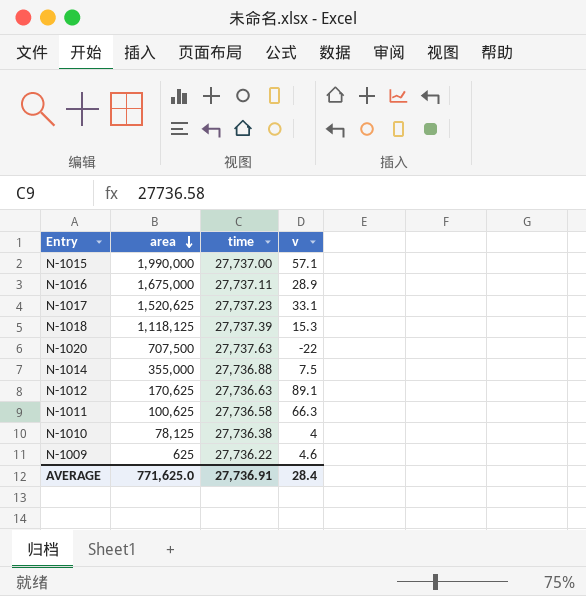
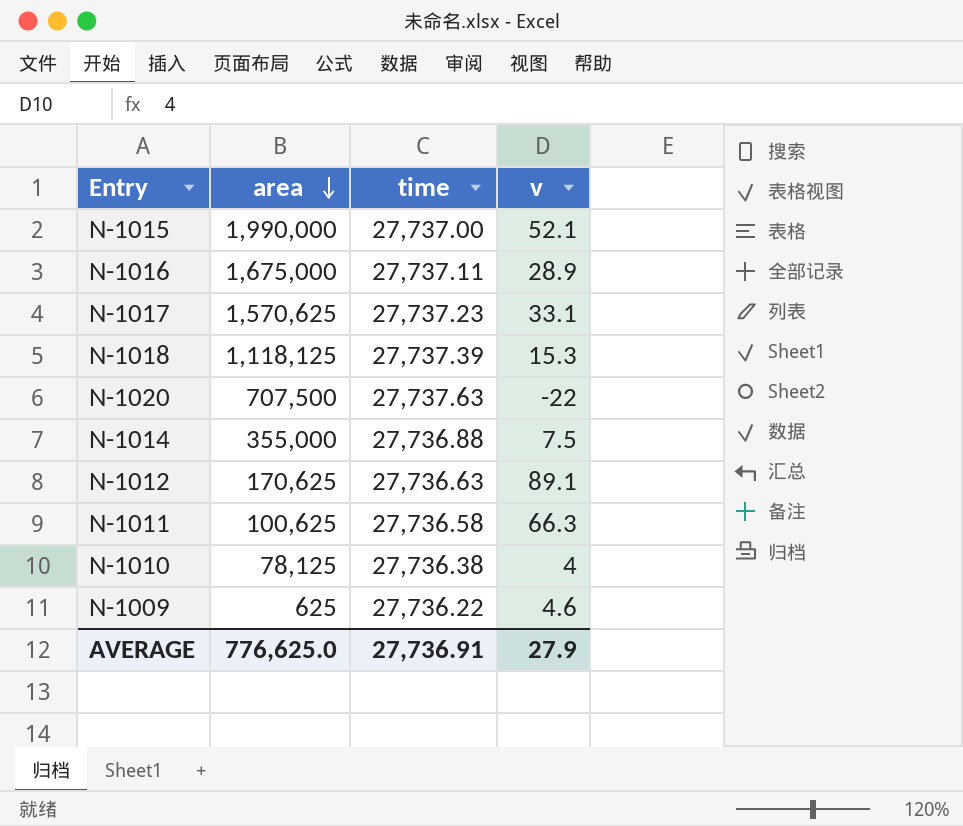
N-1015 | v: 57.1 -> 52.1
N-1017 | area: 1,520,625 -> 1,570,625
AVERAGE | area: 771,625.0 -> 776,625.0
AVERAGE | v: 28.4 -> 27.9

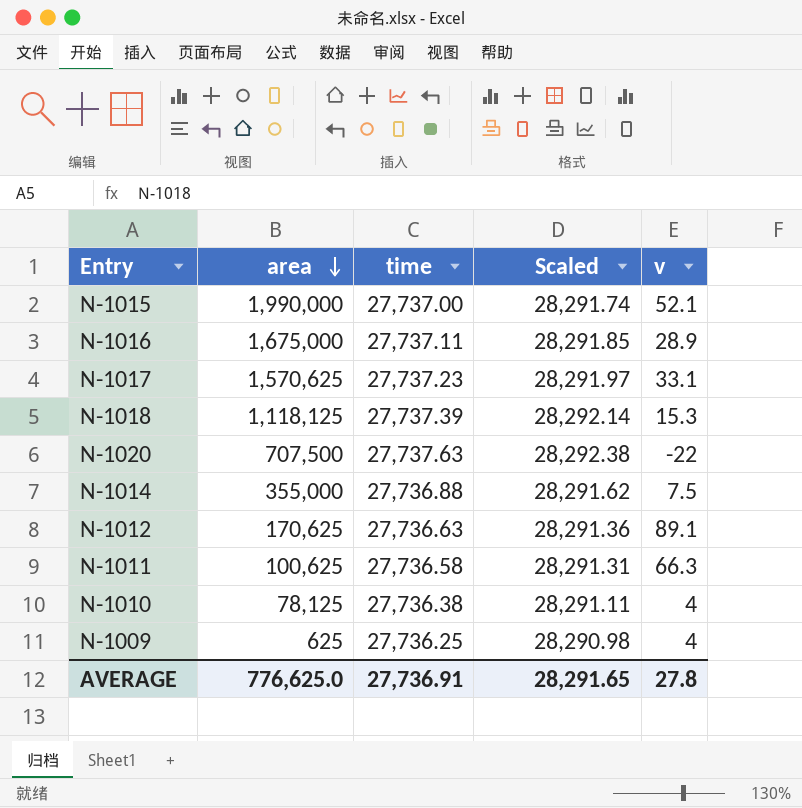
column Scaled | formula: none -> [time] * 1.02
N-1009 | time: 27,736.22 -> 27,736.25
N-1009 | v: 4.6 -> 4
AVERAGE | v: 27.9 -> 27.8

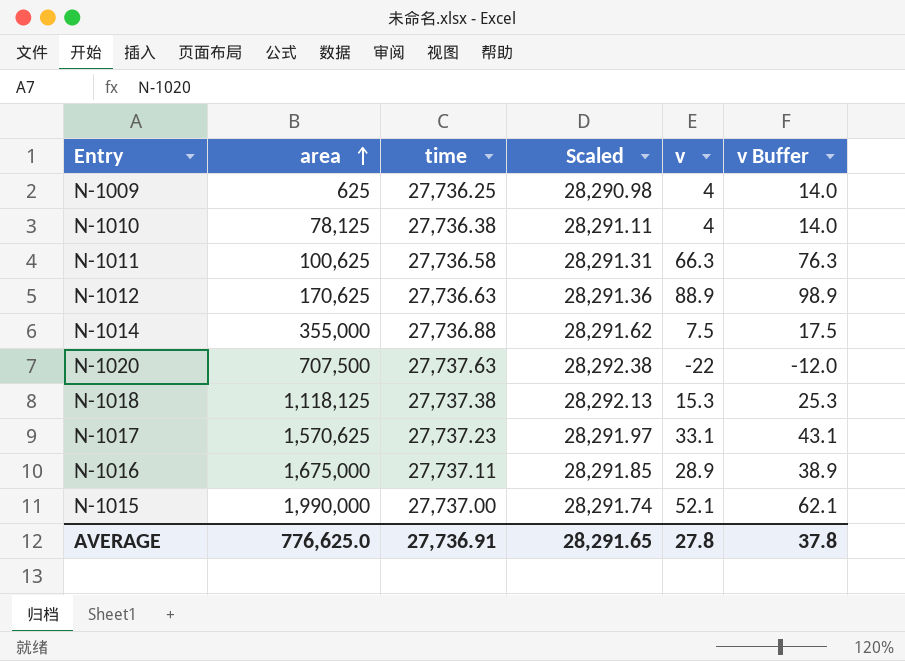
row order: area descending -> area ascending
column v Buffer | formula: none -> [v] + 10
N-1012 | v: 89.1 -> 88.9
N-1018 | time: 27,737.39 -> 27,737.38
N-1018 | Scaled: 28,292.14 -> 28,292.13

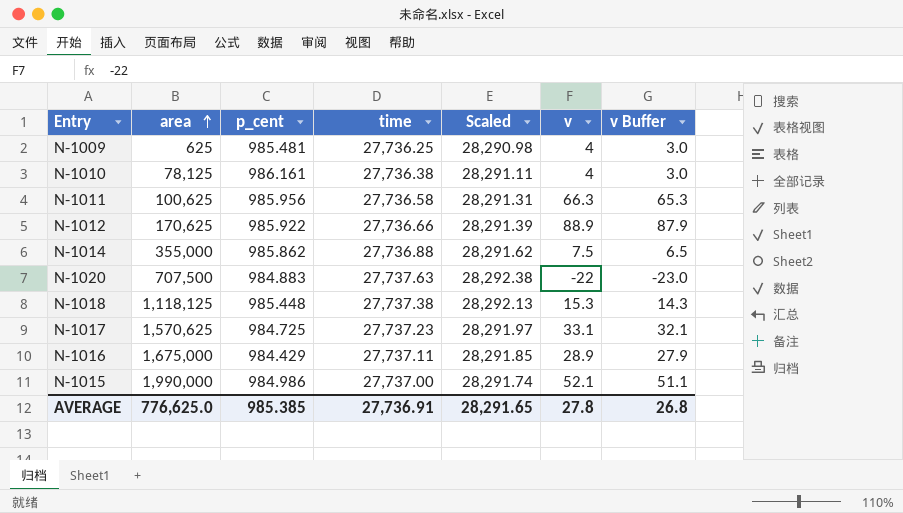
column p_cent | position: none -> 3
column v Buffer | formula: [v] + 10 -> [v] - 1
N-1012 | time: 27,736.63 -> 27,736.66
N-1012 | Scaled: 28,291.36 -> 28,291.39
AVERAGE | v Buffer: 37.8 -> 26.8

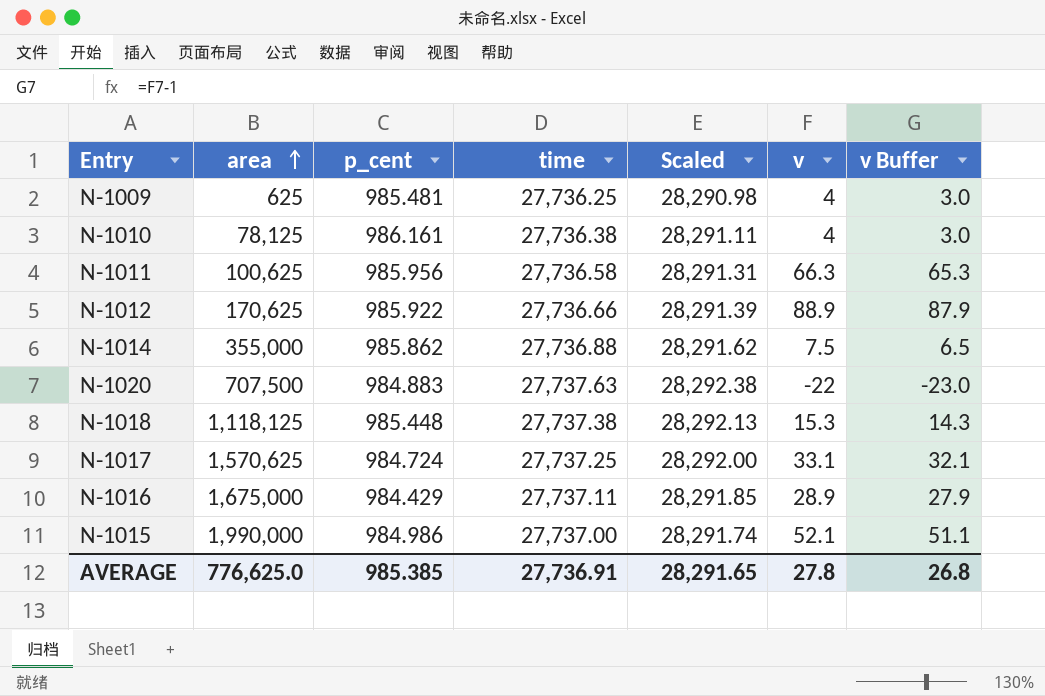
N-1017 | p_cent: 984.725 -> 984.724
N-1017 | time: 27,737.23 -> 27,737.25
N-1017 | Scaled: 28,291.97 -> 28,292.00

